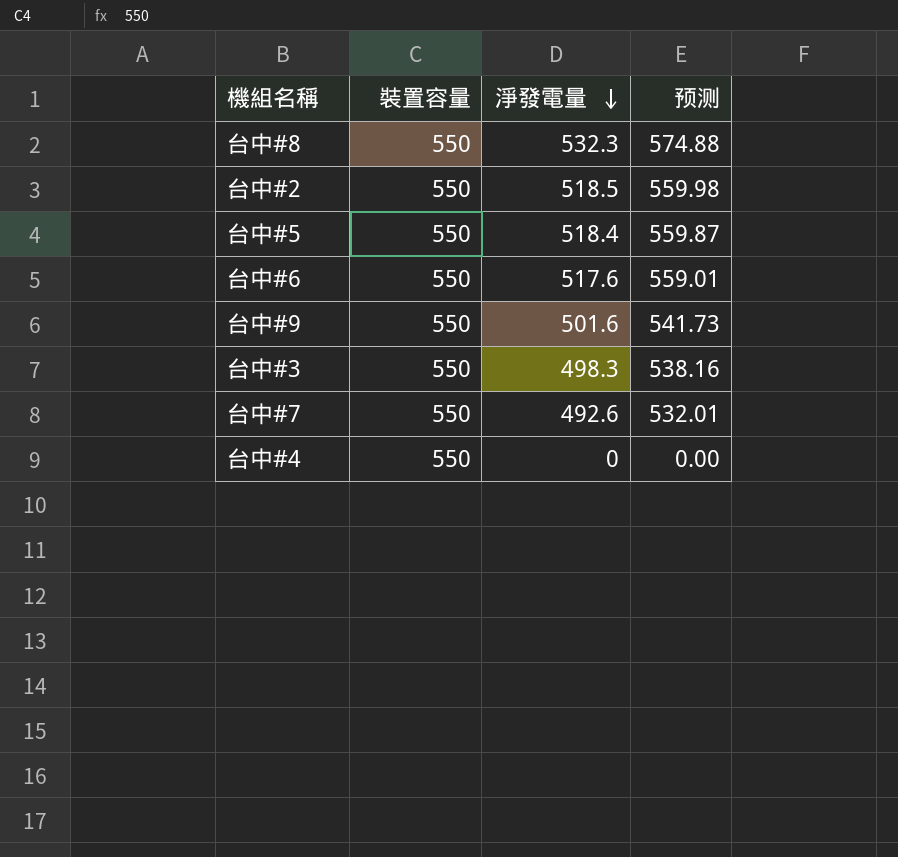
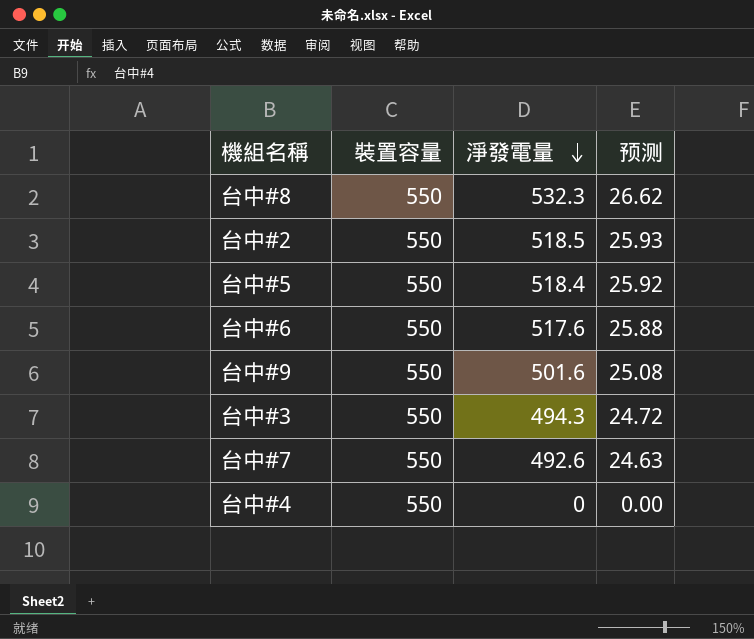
column 预测 | formula: [淨發電量] * 1.08 -> [淨發電量] * 0.05
台中#3 | 淨發電量: 498.3 -> 494.3

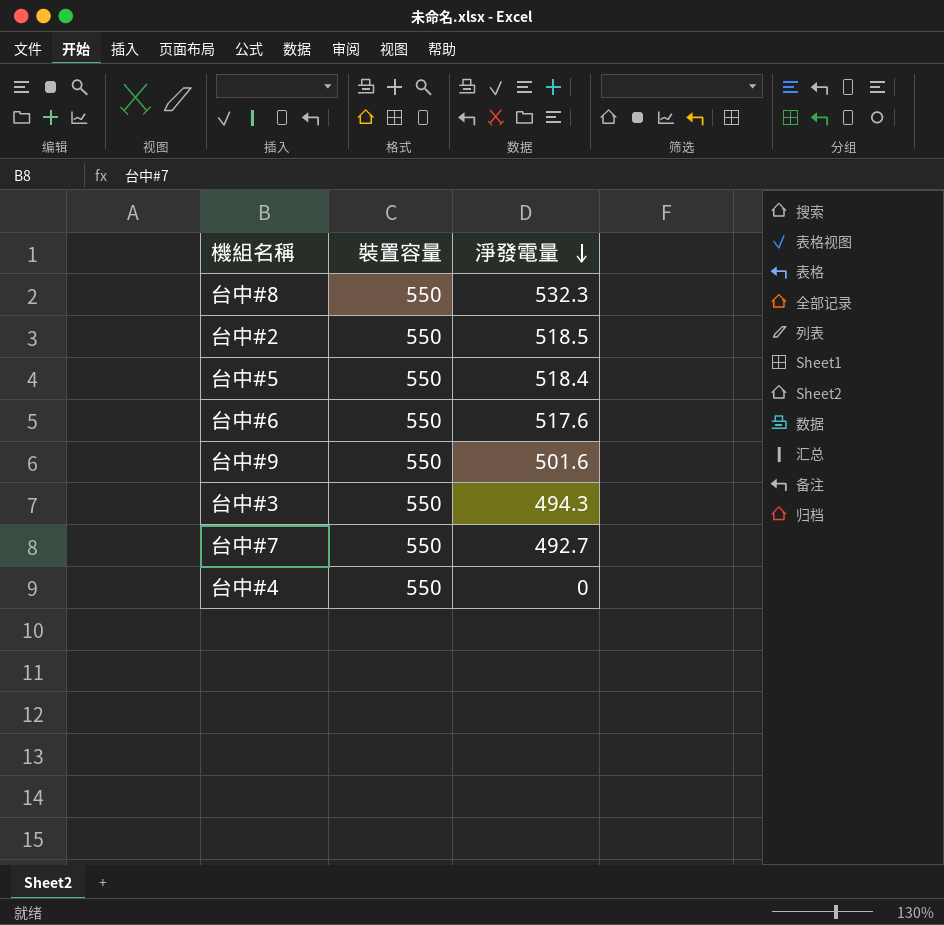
column 预测 | formula: [淨發電量] * 0.05 -> none
台中#7 | 淨發電量: 492.6 -> 492.7

